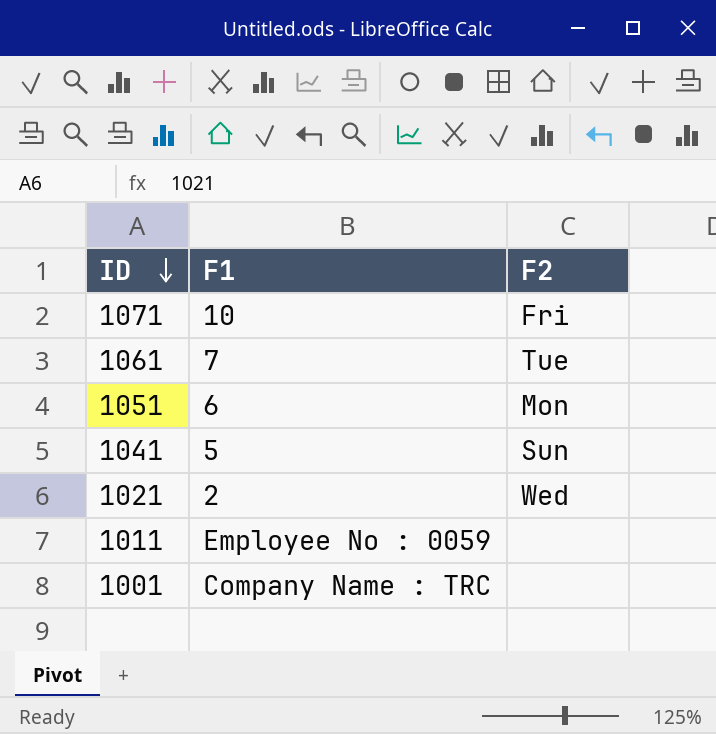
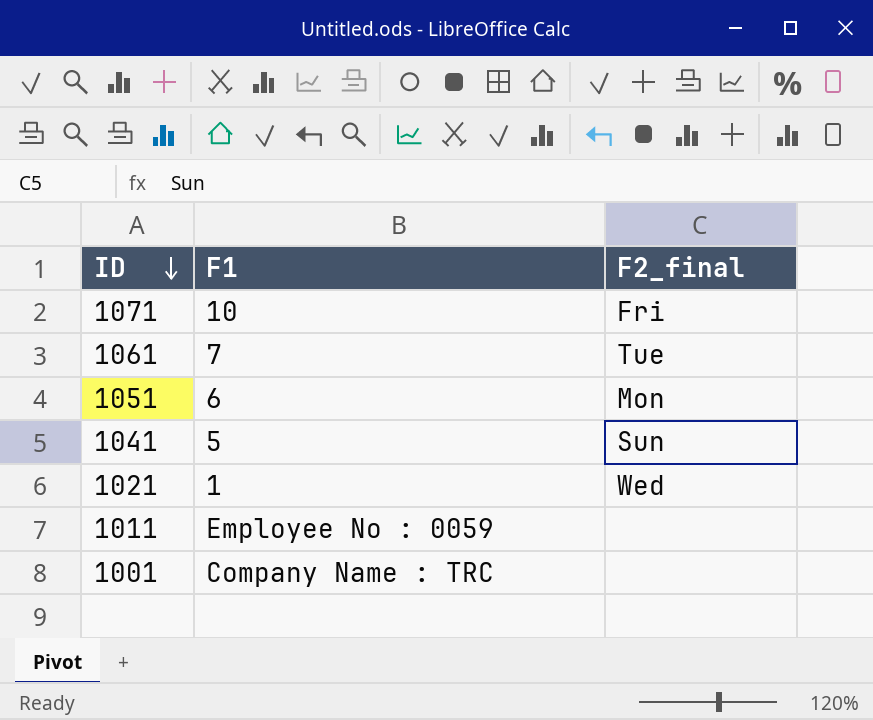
column name: F2 -> F2_final
1021 | F1: 2 -> 1

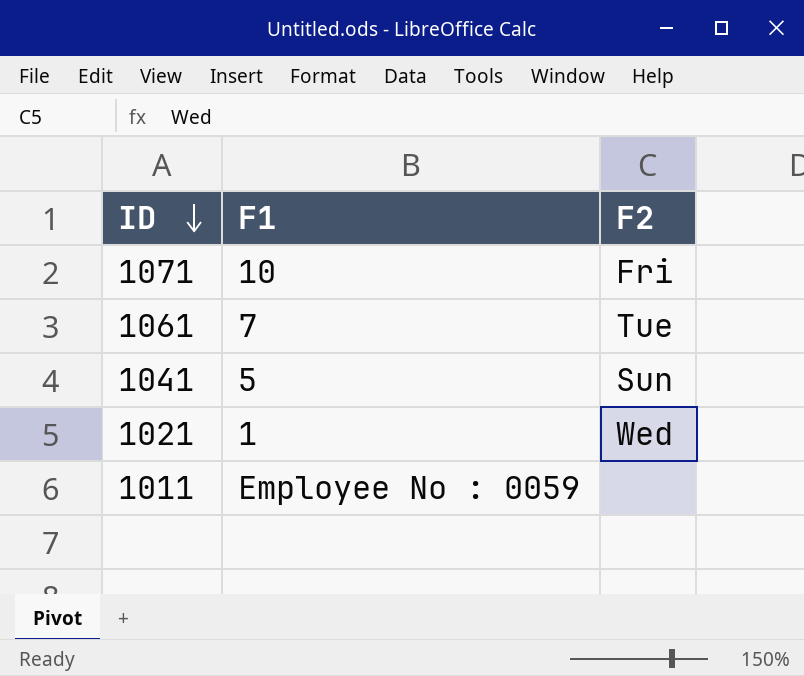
column name: F2_final -> F2
row 1051: 6 | Mon -> none
row 1001: Company Name : TRC | none -> none

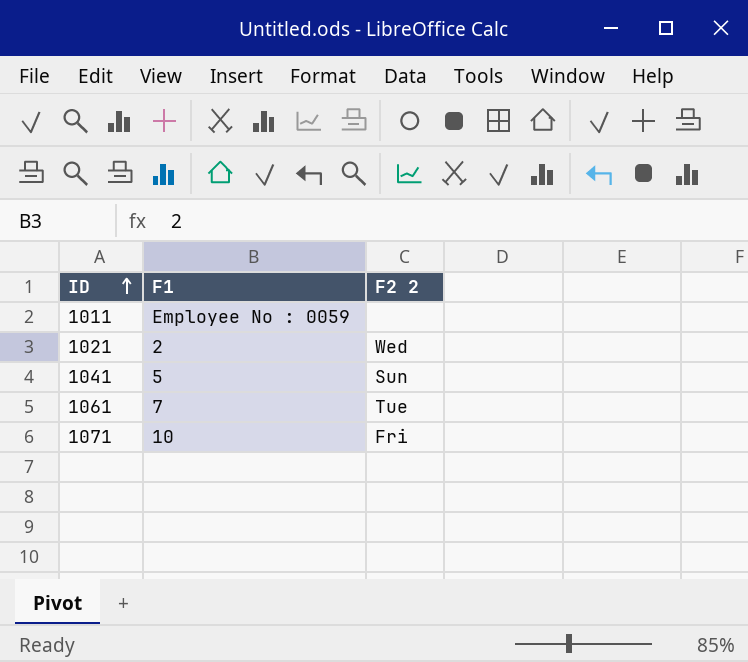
row order: ID descending -> ID ascending
column name: F2 -> F2 2
1021 | F1: 1 -> 2

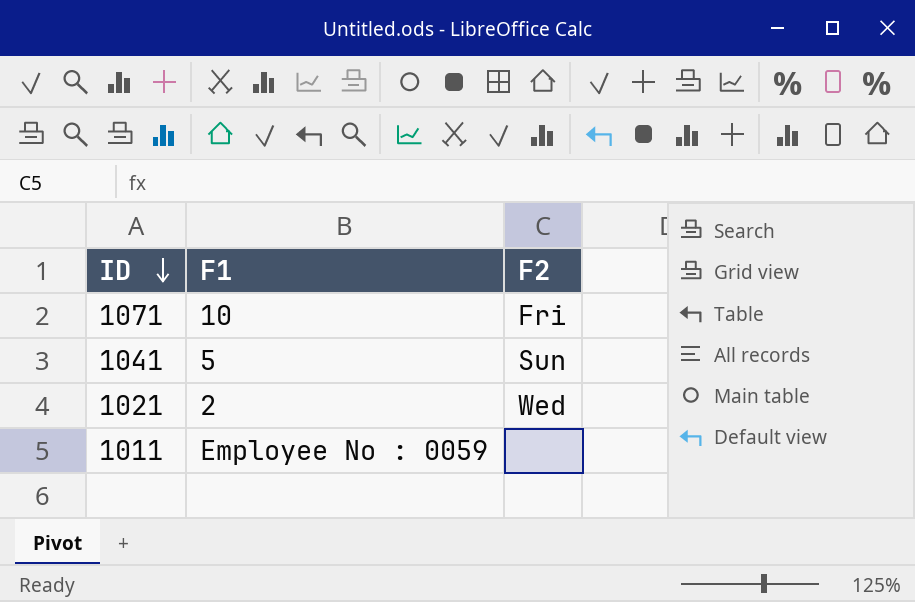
row order: ID ascending -> ID descending
column name: F2 2 -> F2
row 1061: 7 | Tue -> none

